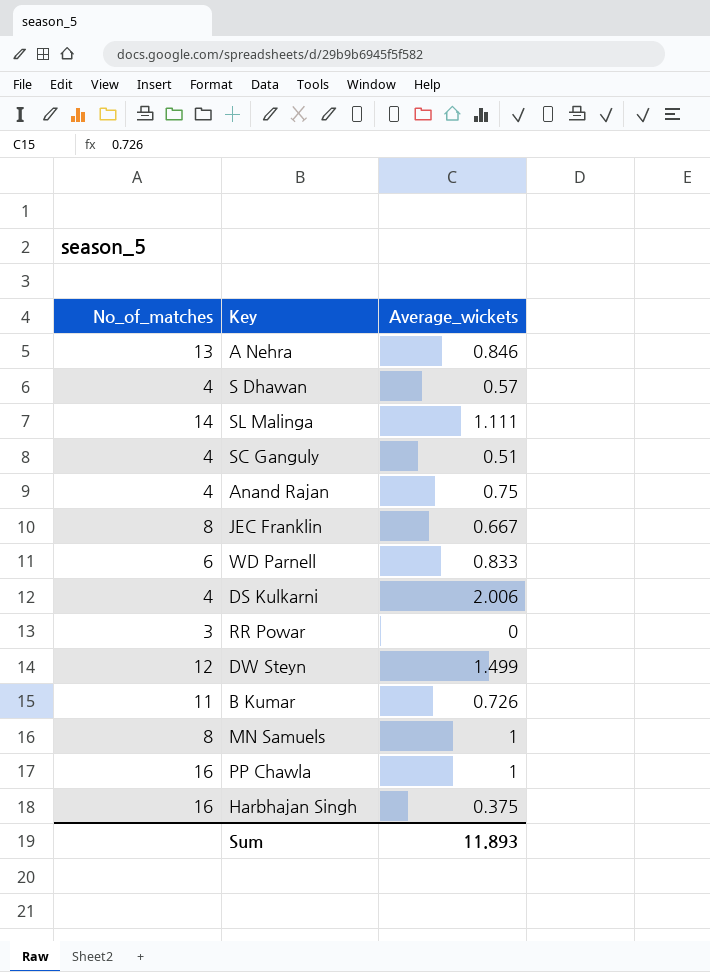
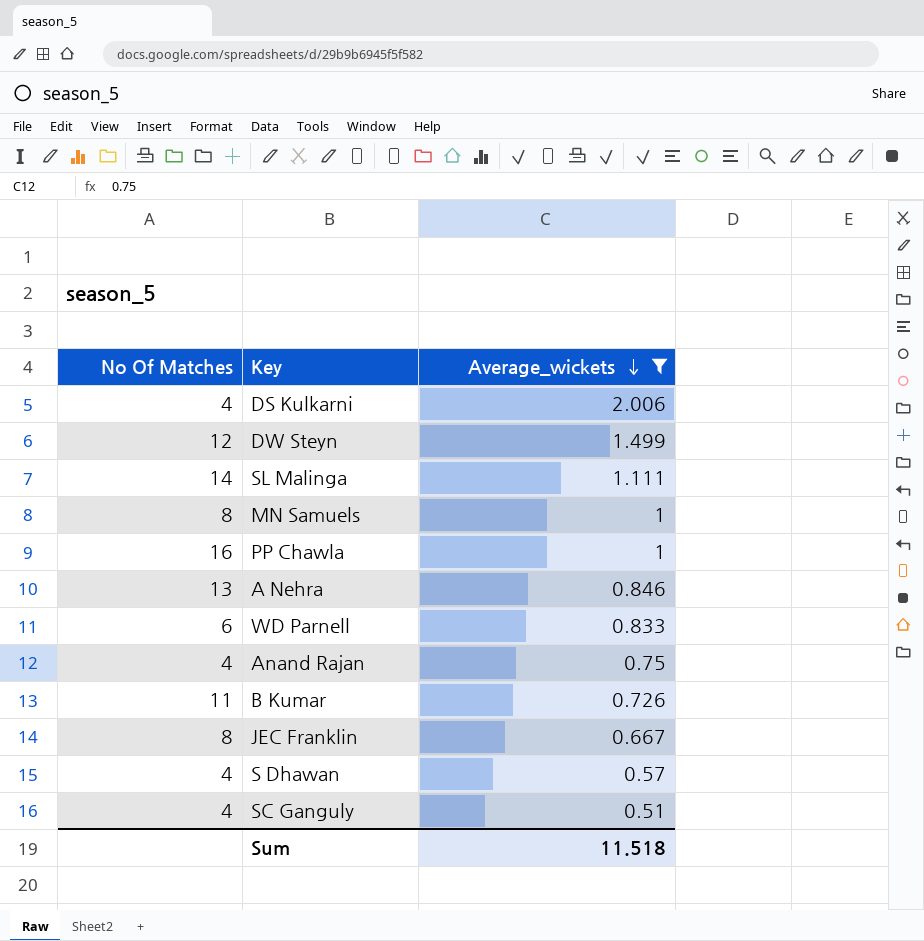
filter: none -> Average_wickets >= 0.51
row order: none -> Average_wickets descending
column name: No_of_matches -> No Of Matches
Sum | Average_wickets: 11.893 -> 11.518

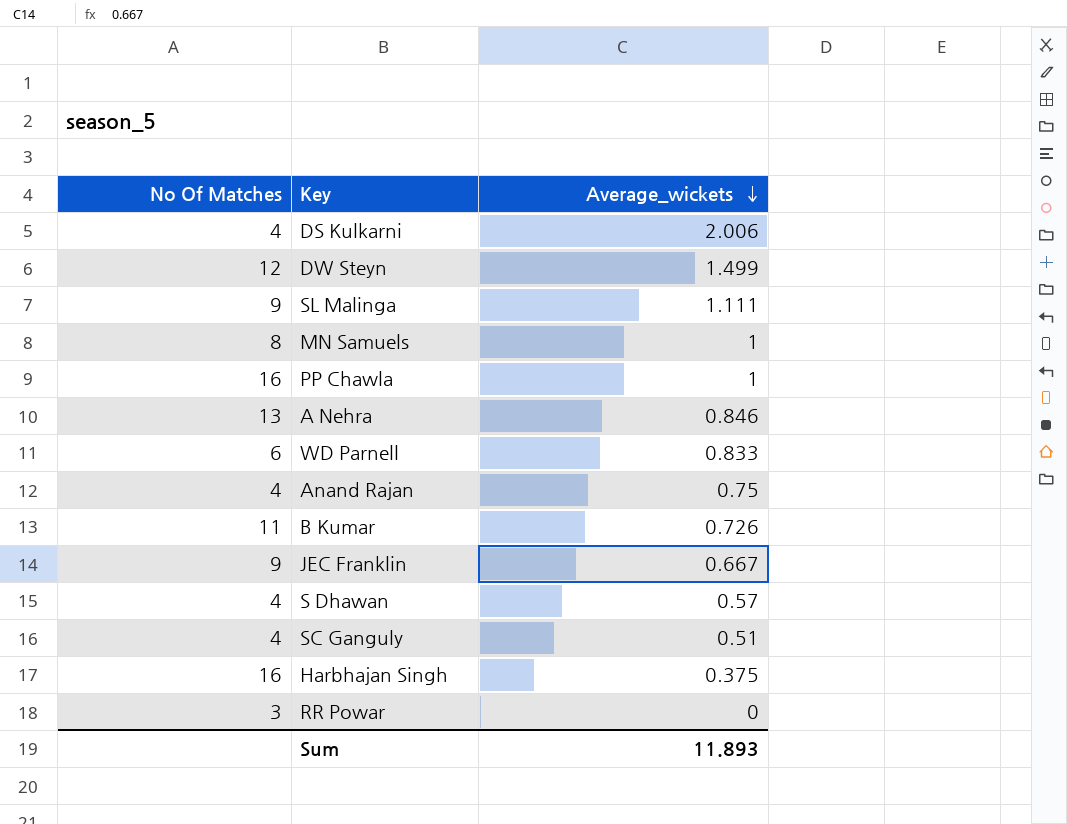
filter: Average_wickets >= 0.51 -> none
SL Malinga | No Of Matches: 14 -> 9
JEC Franklin | No Of Matches: 8 -> 9
Sum | Average_wickets: 11.518 -> 11.893

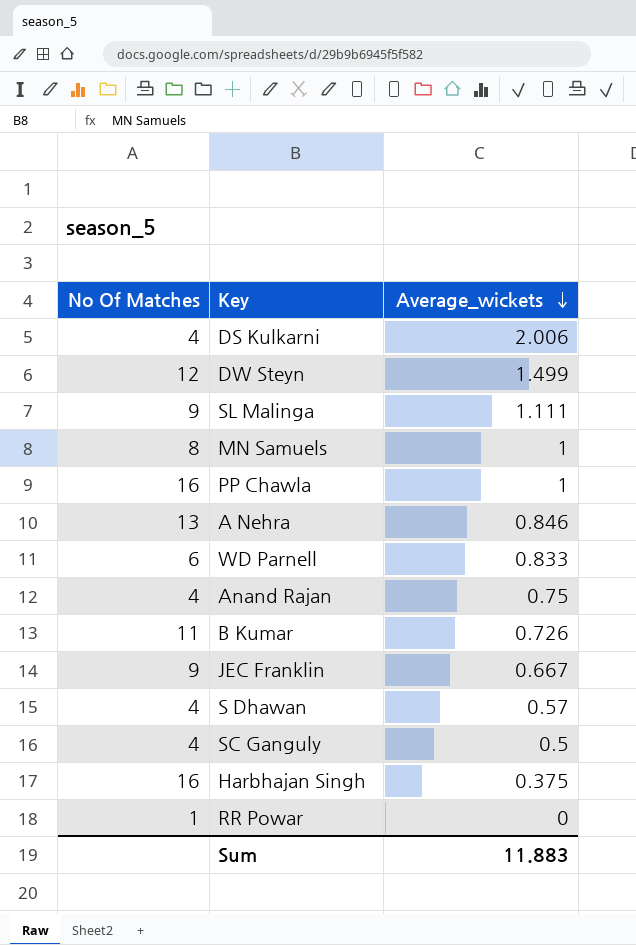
SC Ganguly | Average_wickets: 0.51 -> 0.5
RR Powar | No Of Matches: 3 -> 1
Sum | Average_wickets: 11.893 -> 11.883

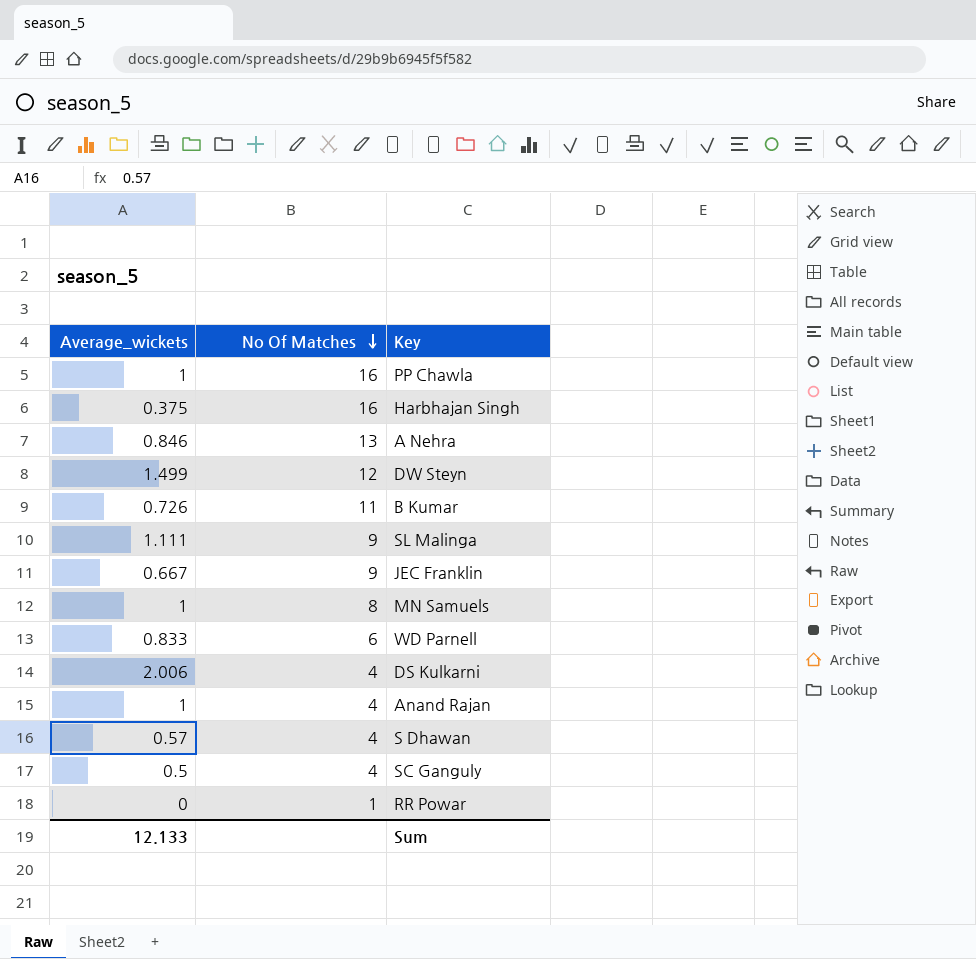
row order: Average_wickets descending -> No Of Matches descending
column Average_wickets | position: 3 -> 1
Anand Rajan | Average_wickets: 0.75 -> 1
Sum | Average_wickets: 11.883 -> 12.133

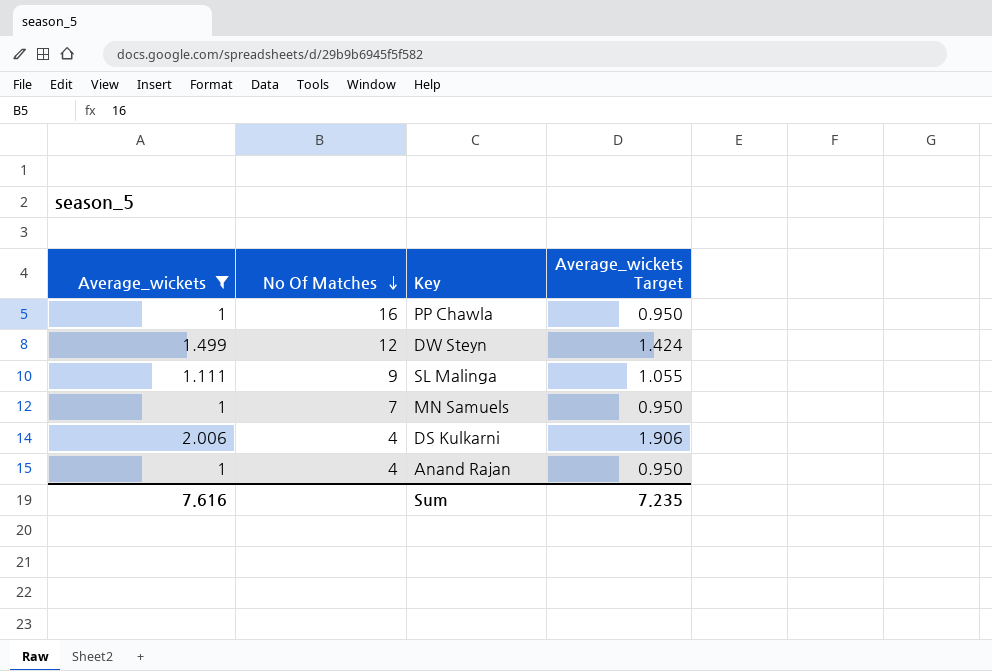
filter: none -> Average_wickets >= 1
column Average_wickets Target | formula: none -> [Average_wickets] * 0.95
MN Samuels | No Of Matches: 8 -> 7
Sum | Average_wickets: 12.133 -> 7.616

